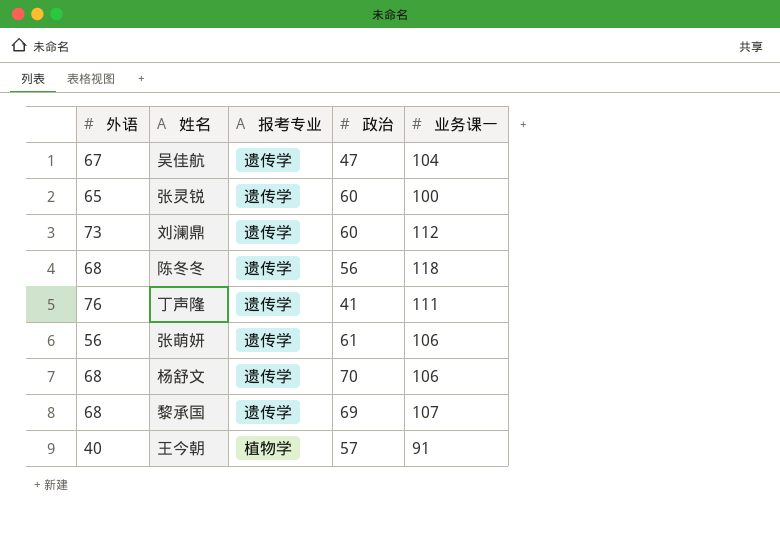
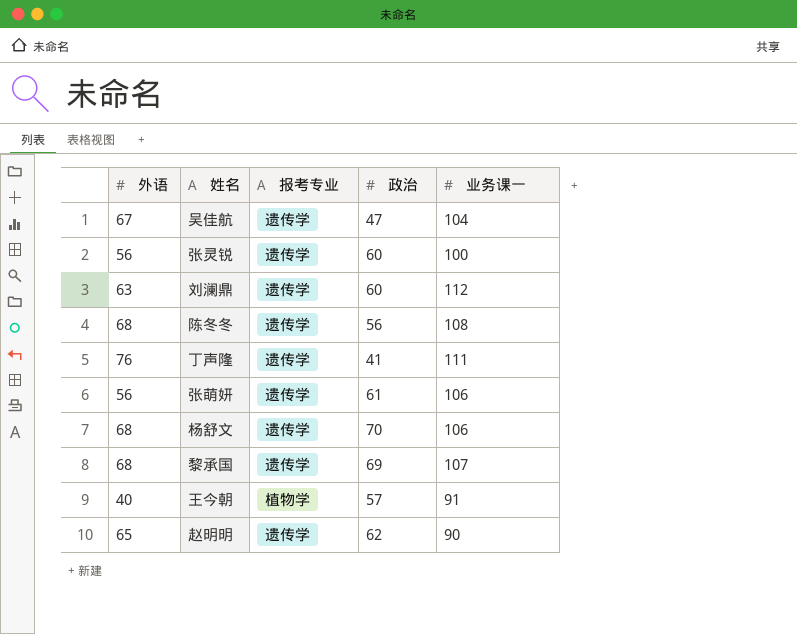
张灵锐 | 外语: 65 -> 56
刘澜鼎 | 外语: 73 -> 63
陈冬冬 | 业务课一: 118 -> 108
row 赵明明: none -> 65 | 遗传学 | 62 | 90

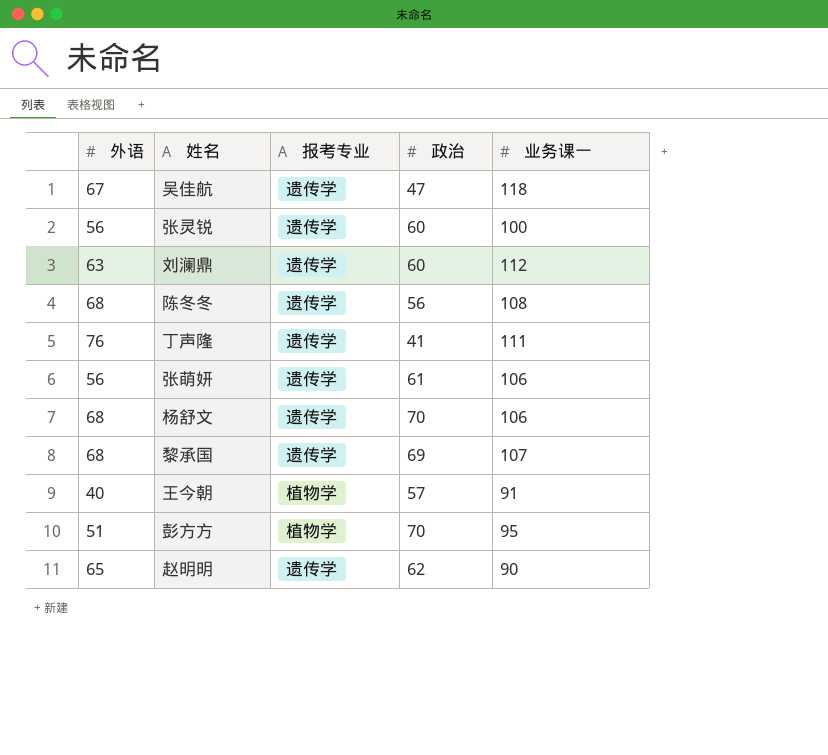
吴佳航 | 业务课一: 104 -> 118
row 彭方方: none -> 51 | 植物学 | 70 | 95

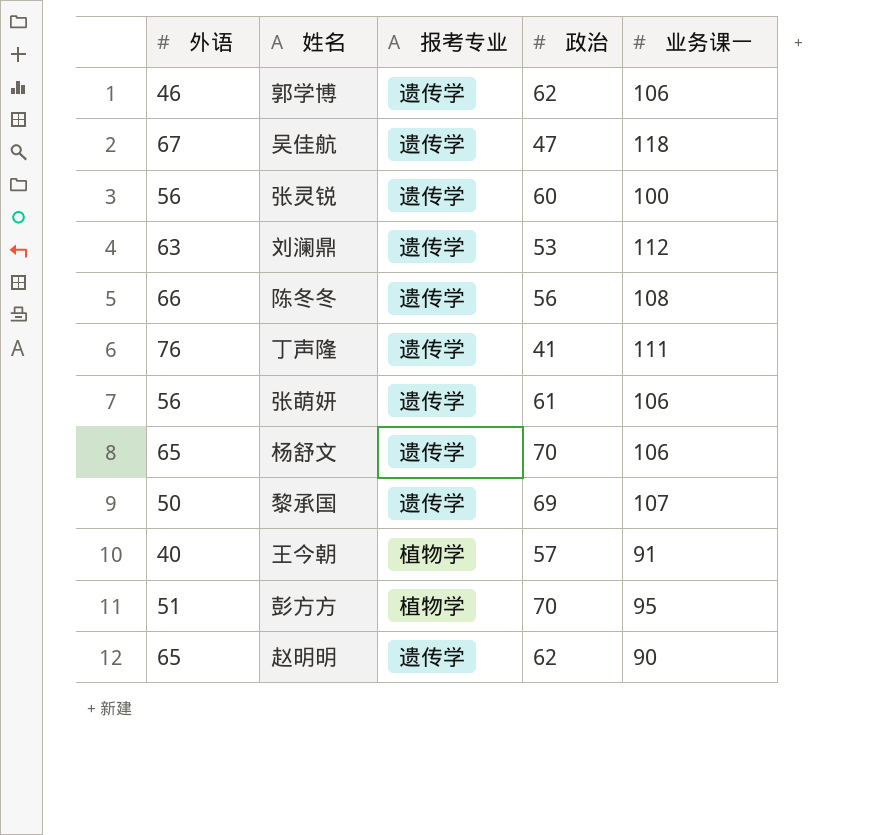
row 郭学博: none -> 46 | 遗传学 | 62 | 106
刘澜鼎 | 政治: 60 -> 53
陈冬冬 | 外语: 68 -> 66
杨舒文 | 外语: 68 -> 65
黎承国 | 外语: 68 -> 50

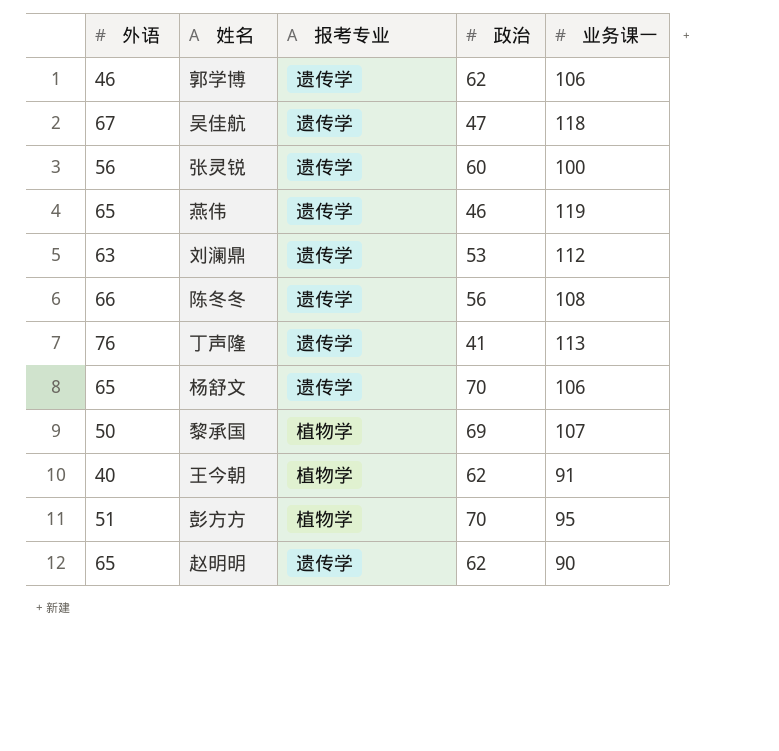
row 张萌妍: 56 | 遗传学 | 61 | 106 -> none
row 燕伟: none -> 65 | 遗传学 | 46 | 119
丁声隆 | 业务课一: 111 -> 113
黎承国 | 报考专业: 遗传学 -> 植物学
王今朝 | 政治: 57 -> 62

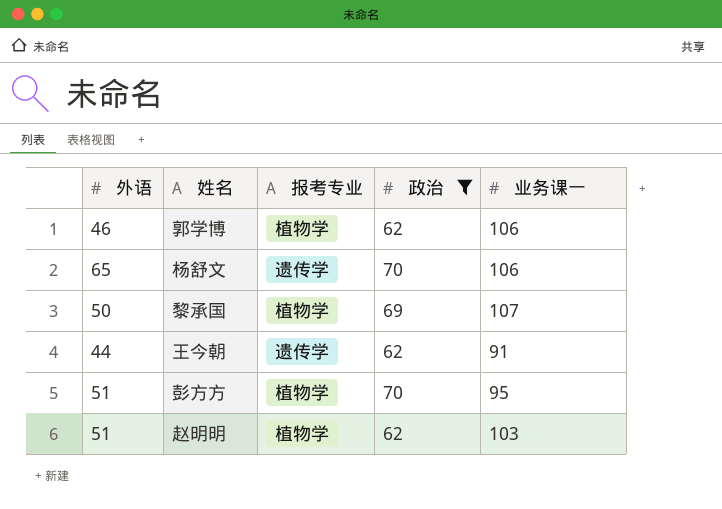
filter: none -> 政治 >= 62
郭学博 | 报考专业: 遗传学 -> 植物学
王今朝 | 外语: 40 -> 44
王今朝 | 报考专业: 植物学 -> 遗传学
赵明明 | 外语: 65 -> 51
赵明明 | 报考专业: 遗传学 -> 植物学
赵明明 | 业务课一: 90 -> 103

